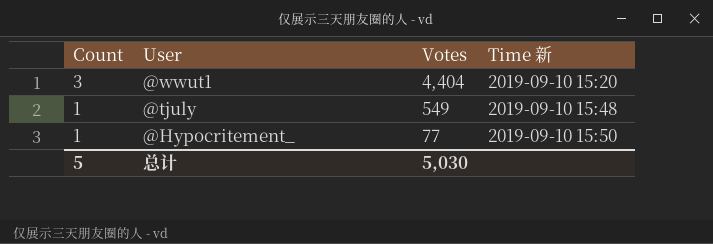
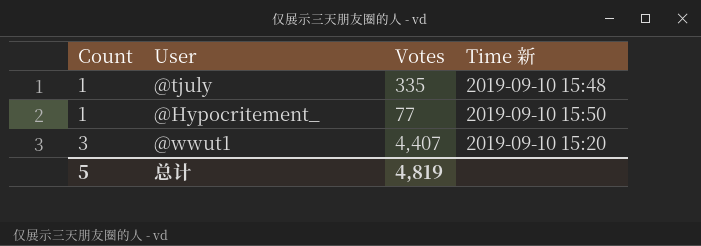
row order: Count descending -> Count ascending
@tjuly | Votes: 549 -> 335
@wwut1 | Votes: 4,404 -> 4,407
总计 | Votes: 5,030 -> 4,819

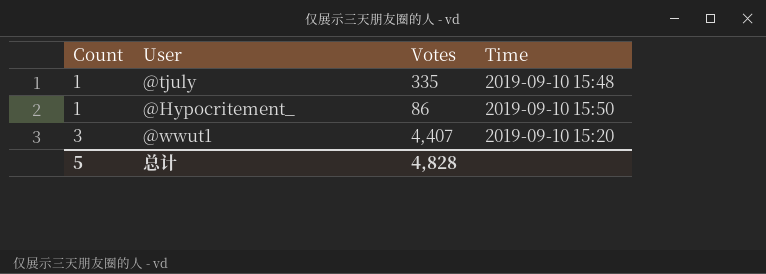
column name: Time 新 -> Time
@Hypocritement_ | Votes: 77 -> 86
总计 | Votes: 4,819 -> 4,828

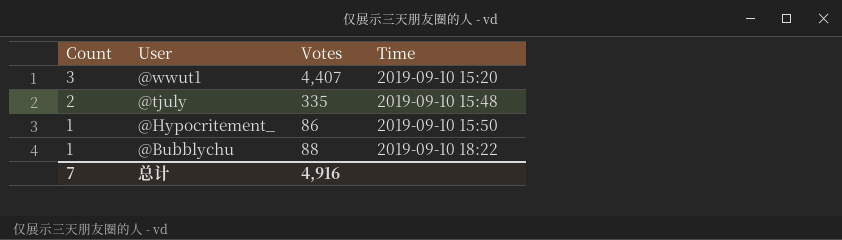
row order: Count ascending -> Count descending
@tjuly | Count: 1 -> 2
row @Bubblychu: none -> 1 | 88 | 2019-09-10 18:22
总计 | Count: 5 -> 7
总计 | Votes: 4,828 -> 4,916

